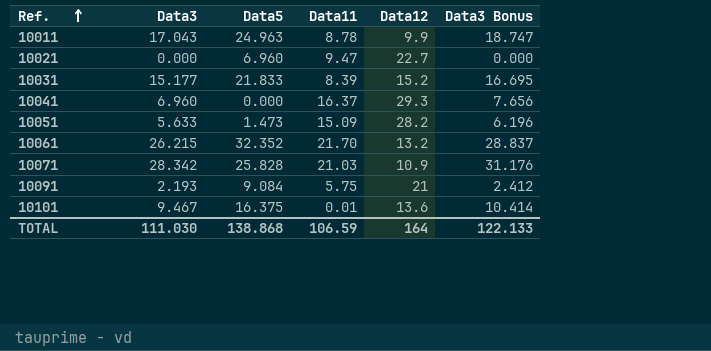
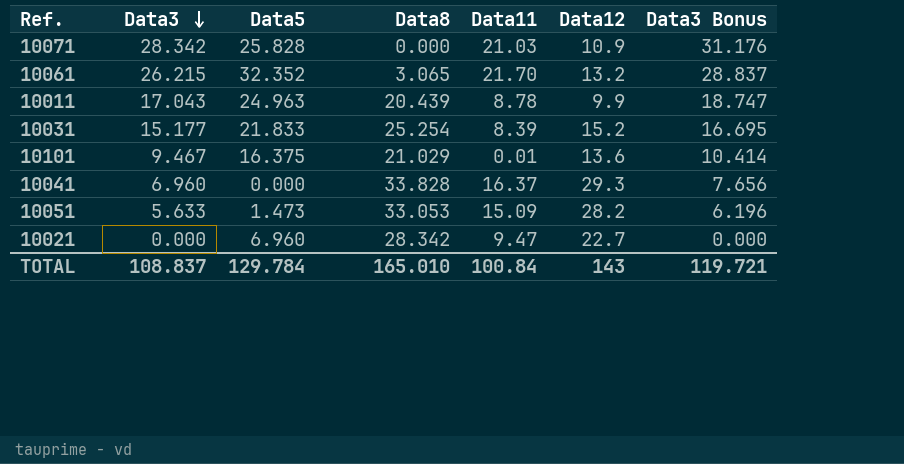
row order: Ref. ascending -> Data3 descending
column Data8 | position: none -> 4
row 10091: 2.193 | 9.084 | 5.75 | 21 | 2.412 -> none
TOTAL | Data3: 111.030 -> 108.837
TOTAL | Data5: 138.868 -> 129.784
TOTAL | Data11: 106.59 -> 100.84
TOTAL | Data12: 164 -> 143
TOTAL | Data3 Bonus: 122.133 -> 119.721

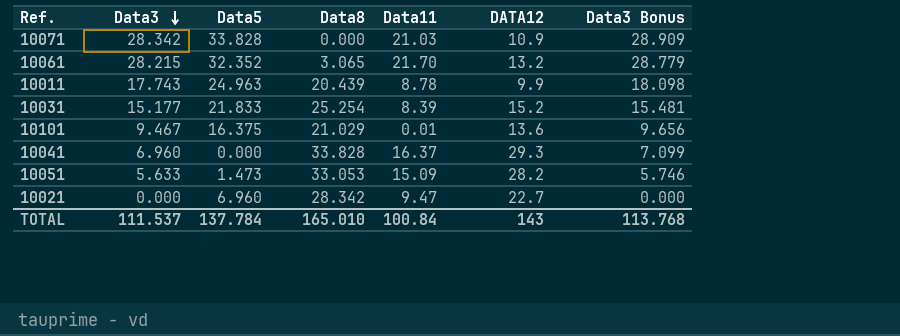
column name: Data12 -> DATA12
column Data3 Bonus | formula: [Data3] * 1.1 -> [Data3] * 1.02
10071 | Data5: 25.828 -> 33.828
10061 | Data3: 26.215 -> 28.215
10011 | Data3: 17.043 -> 17.743
TOTAL | Data3: 108.837 -> 111.537
TOTAL | Data5: 129.784 -> 137.784
TOTAL | Data3 Bonus: 119.721 -> 113.768

